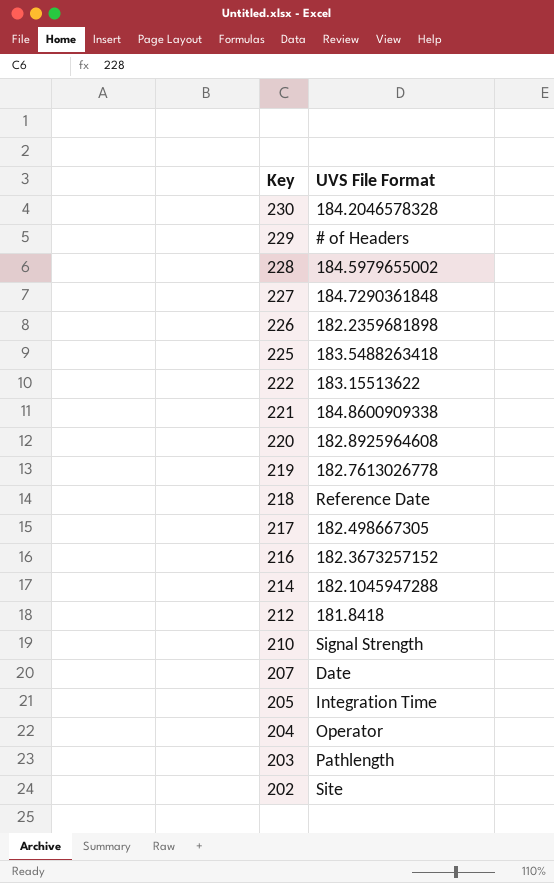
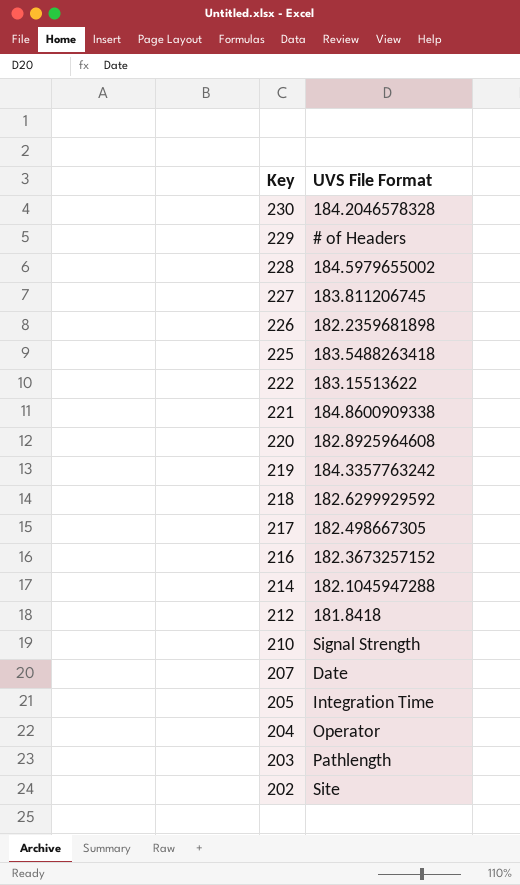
227 | UVS File Format: 184.7290361848 -> 183.811206745
219 | UVS File Format: 182.7613026778 -> 184.3357763242
218 | UVS File Format: Reference Date -> 182.6299929592

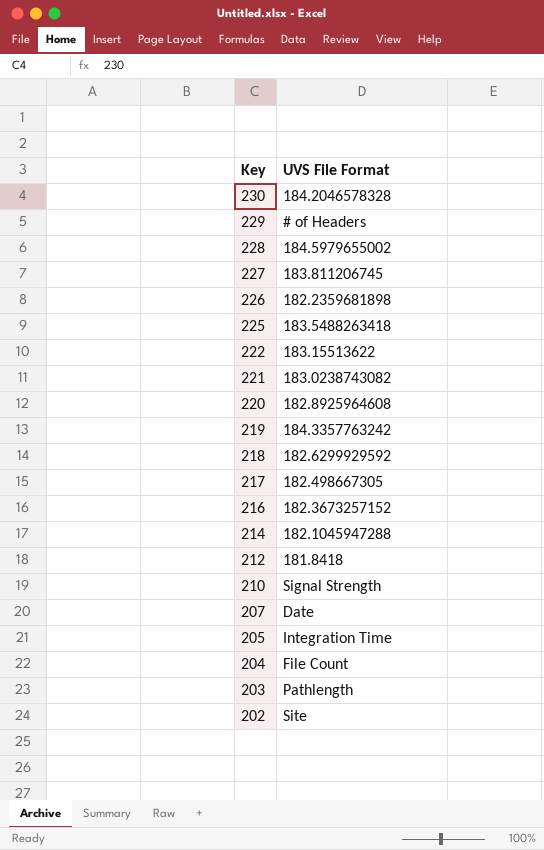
221 | UVS File Format: 184.8600909338 -> 183.0238743082
204 | UVS File Format: Operator -> File Count

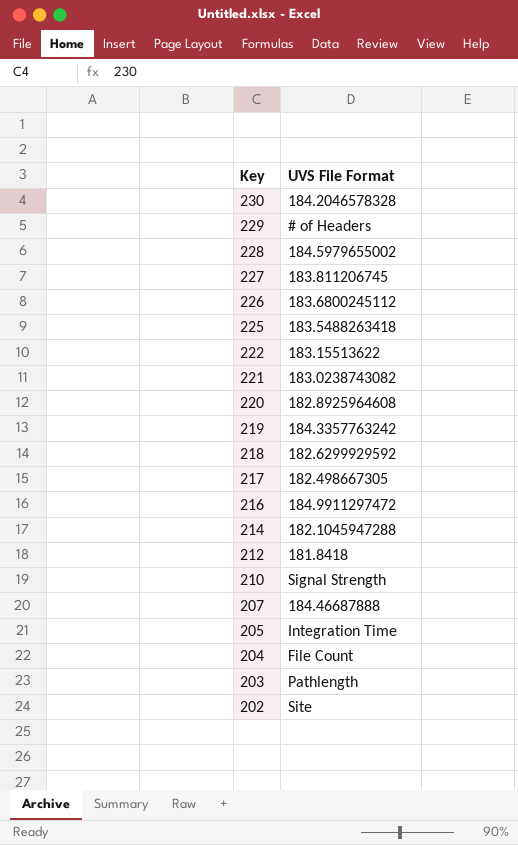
226 | UVS File Format: 182.2359681898 -> 183.6800245112
216 | UVS File Format: 182.3673257152 -> 184.9911297472
207 | UVS File Format: Date -> 184.46687888

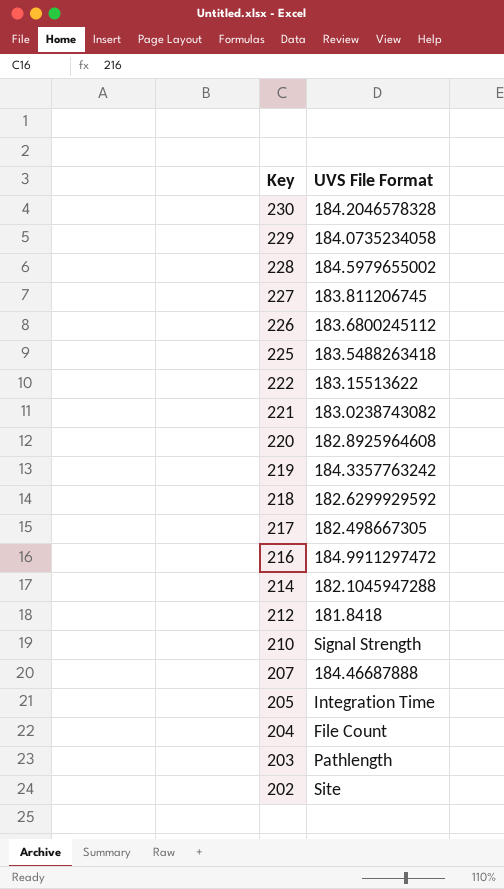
229 | UVS File Format: # of Headers -> 184.0735234058

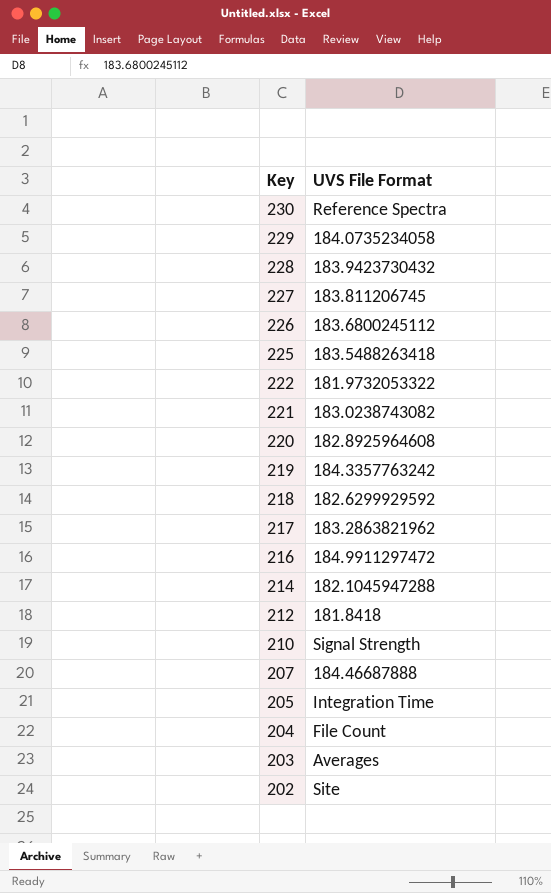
230 | UVS File Format: 184.2046578328 -> Reference Spectra
228 | UVS File Format: 184.5979655002 -> 183.9423730432
222 | UVS File Format: 183.15513622 -> 181.9732053322
217 | UVS File Format: 182.498667305 -> 183.2863821962
203 | UVS File Format: Pathlength -> Averages

